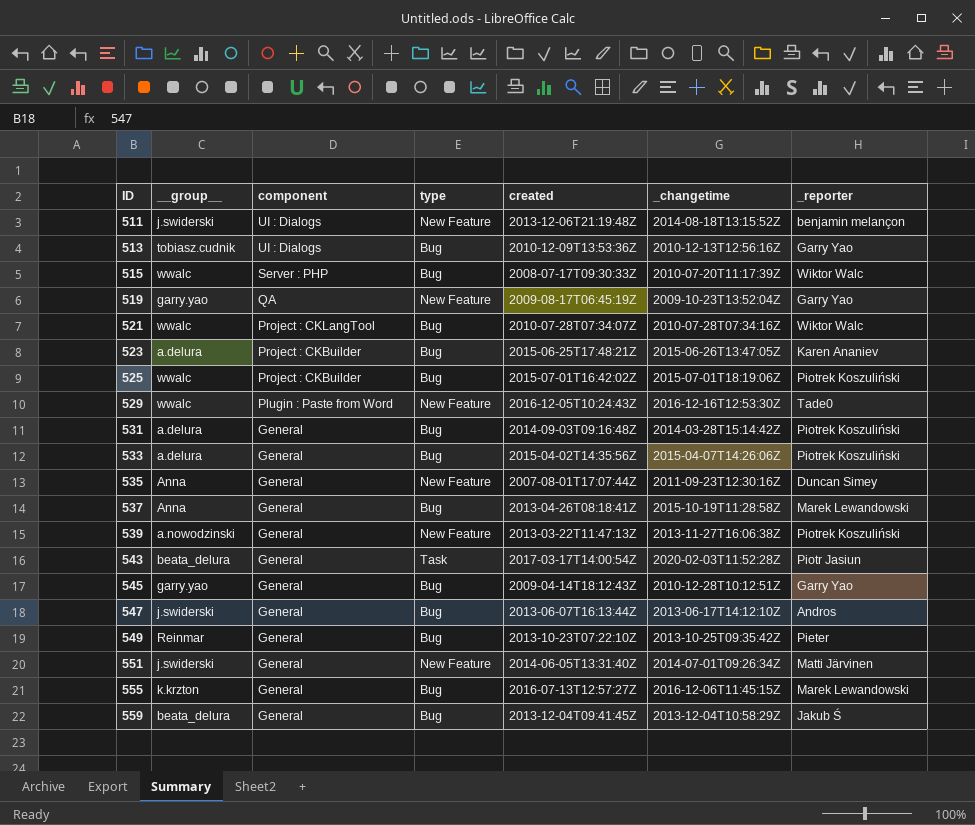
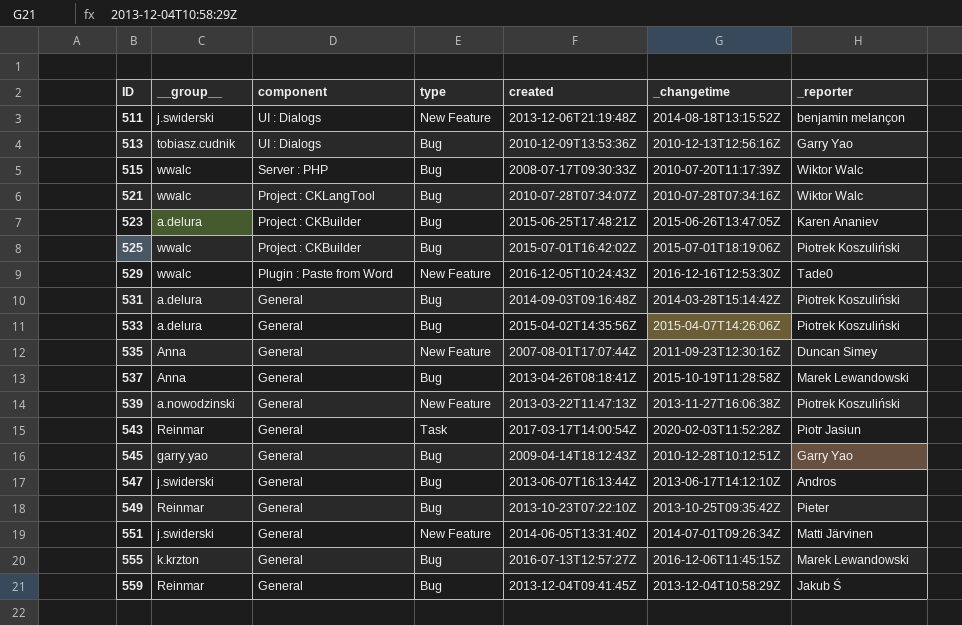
row 519: garry.yao | QA | New Feature | 2009-08-17T06:45:19Z | 2009-10-23T13:52:04Z | Garry Yao -> none
543 | __group__: beata_delura -> Reinmar
559 | __group__: beata_delura -> Reinmar

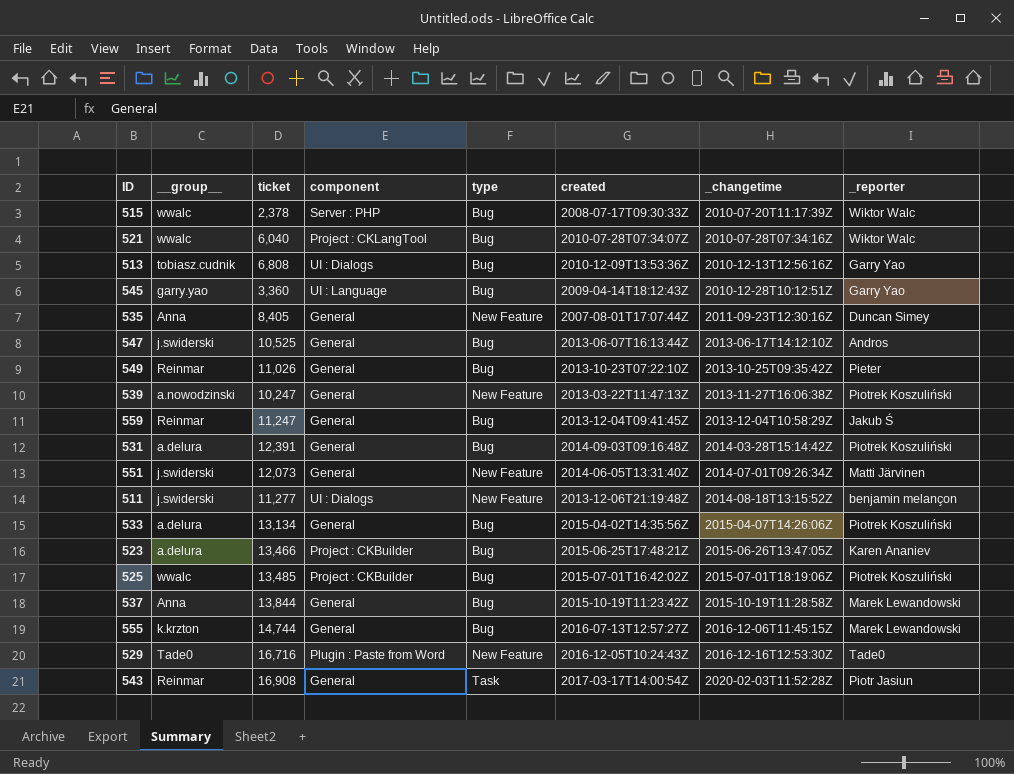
row order: ID ascending -> _changetime ascending
column ticket | position: none -> 3
545 | component: General -> UI : Language
537 | created: 2013-04-26T08:18:41Z -> 2015-10-19T11:23:42Z
529 | __group__: wwalc -> Tade0

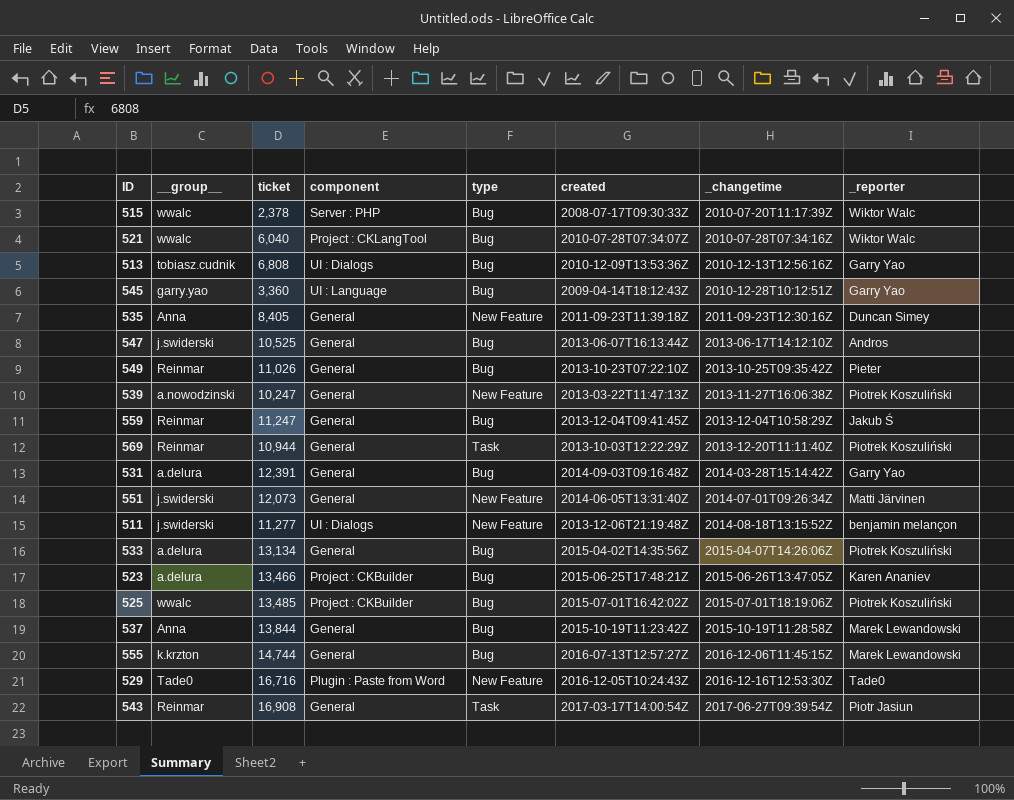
535 | created: 2007-08-01T17:07:44Z -> 2011-09-23T11:39:18Z
row 569: none -> Reinmar | 10,944 | General | Task | 2013-10-03T12:22:29Z | 2013-12-20T11:11:40Z | Piotrek Koszuliński
531 | _reporter: Piotrek Koszuliński -> Garry Yao
543 | _changetime: 2020-02-03T11:52:28Z -> 2017-06-27T09:39:54Z

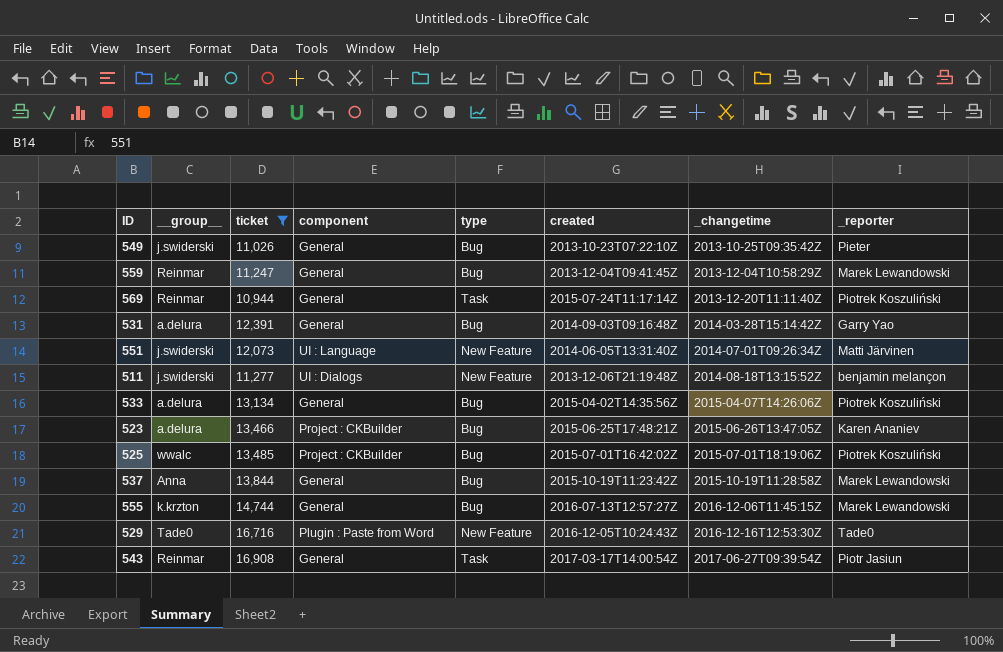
filter: none -> ticket >= 10,944
549 | __group__: Reinmar -> j.swiderski
559 | _reporter: Jakub Ś -> Marek Lewandowski
569 | created: 2013-10-03T12:22:29Z -> 2015-07-24T11:17:14Z
551 | component: General -> UI : Language

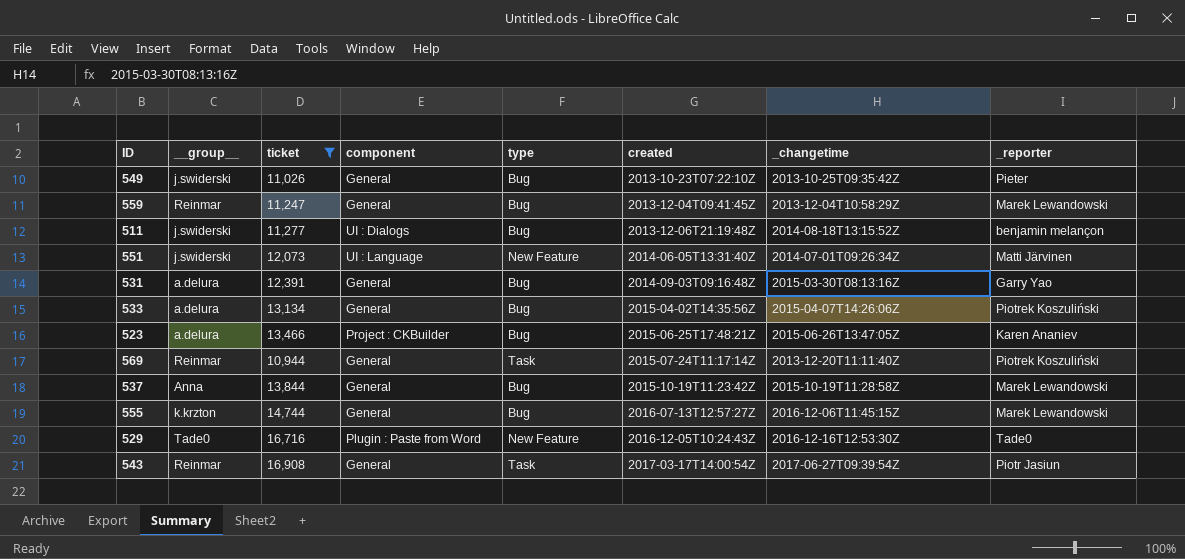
row order: _changetime ascending -> created ascending
row 525: wwalc | 13,485 | Project : CKBuilder | Bug | 2015-07-01T16:42:02Z | 2015-07-01T18:19:06Z | Piotrek Koszuliński -> none
511 | type: New Feature -> Bug
531 | _changetime: 2014-03-28T15:14:42Z -> 2015-03-30T08:13:16Z

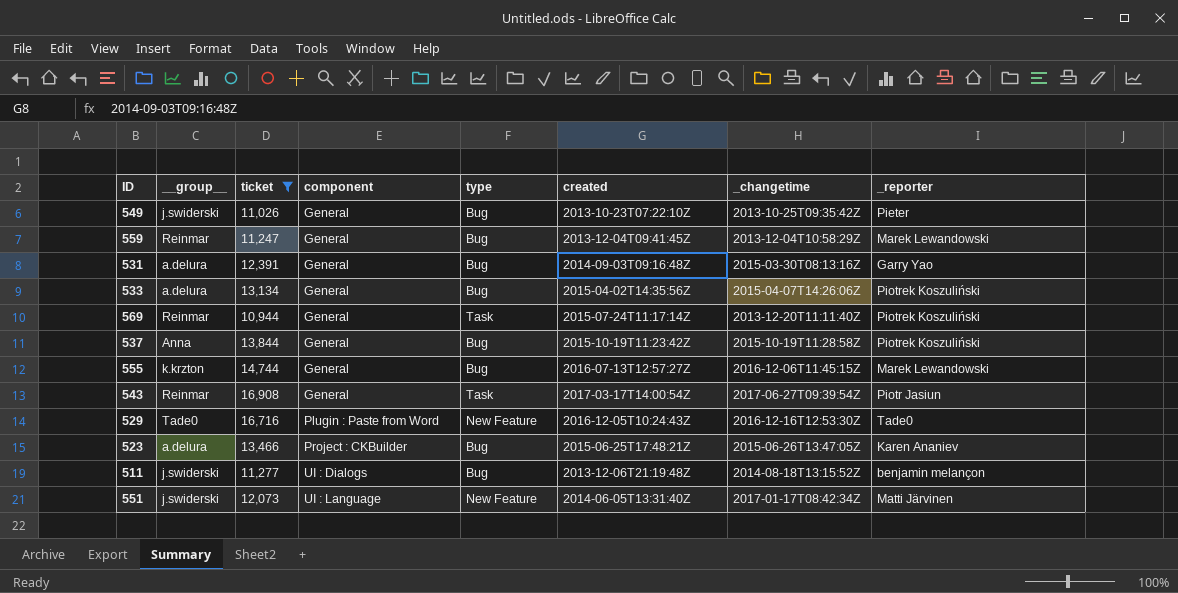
row order: created ascending -> component ascending
537 | _reporter: Marek Lewandowski -> Piotrek Koszuliński
551 | _changetime: 2014-07-01T09:26:34Z -> 2017-01-17T08:42:34Z

